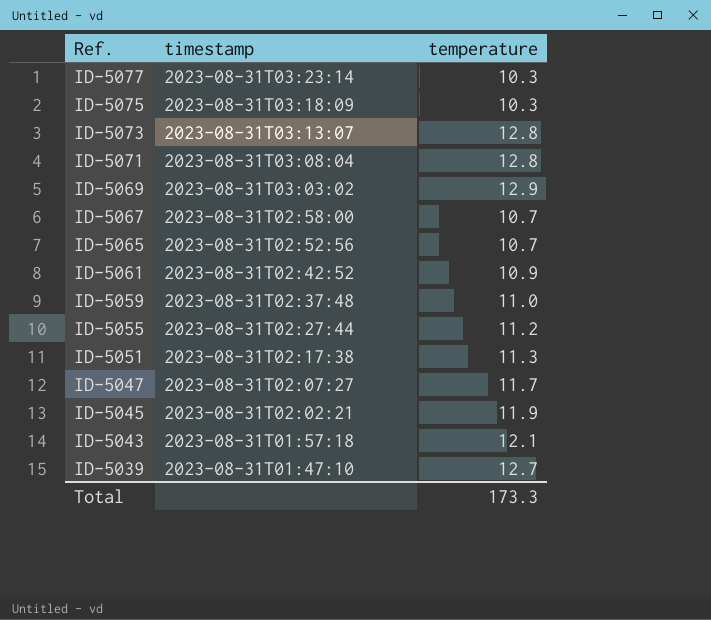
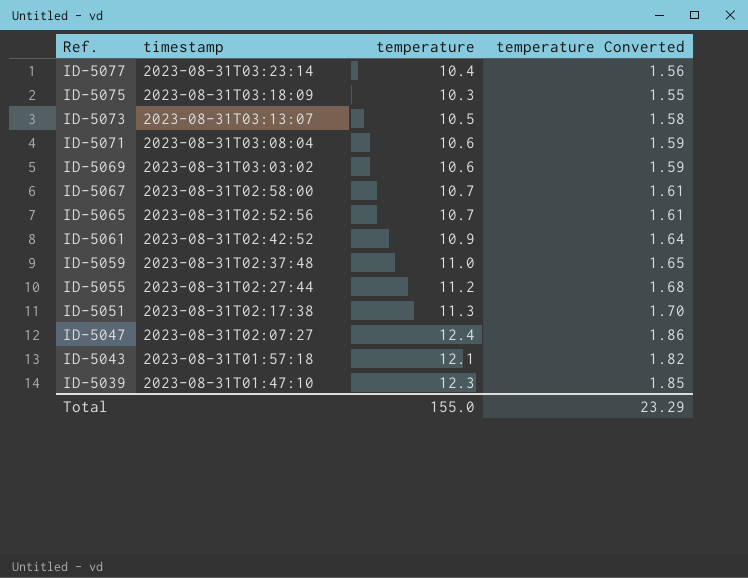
column temperature Converted | formula: none -> [temperature] * 0.15
row ID-5045: 2023-08-31T02:02:21 | 11.9 -> none
ID-5077 | temperature: 10.3 -> 10.4
ID-5073 | temperature: 12.8 -> 10.5
ID-5071 | temperature: 12.8 -> 10.6
ID-5069 | temperature: 12.9 -> 10.6
ID-5047 | temperature: 11.7 -> 12.4
ID-5039 | temperature: 12.7 -> 12.3
Total | temperature: 173.3 -> 155.0

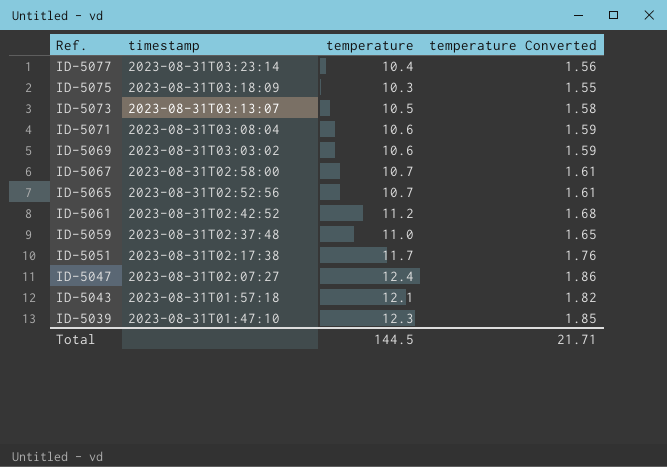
row ID-5055: 2023-08-31T02:27:44 | 11.2 | 1.68 -> none
ID-5061 | temperature: 10.9 -> 11.2
ID-5061 | temperature Converted: 1.64 -> 1.68
ID-5051 | temperature: 11.3 -> 11.7
ID-5051 | temperature Converted: 1.70 -> 1.76
Total | temperature: 155.0 -> 144.5
Total | temperature Converted: 23.29 -> 21.71

